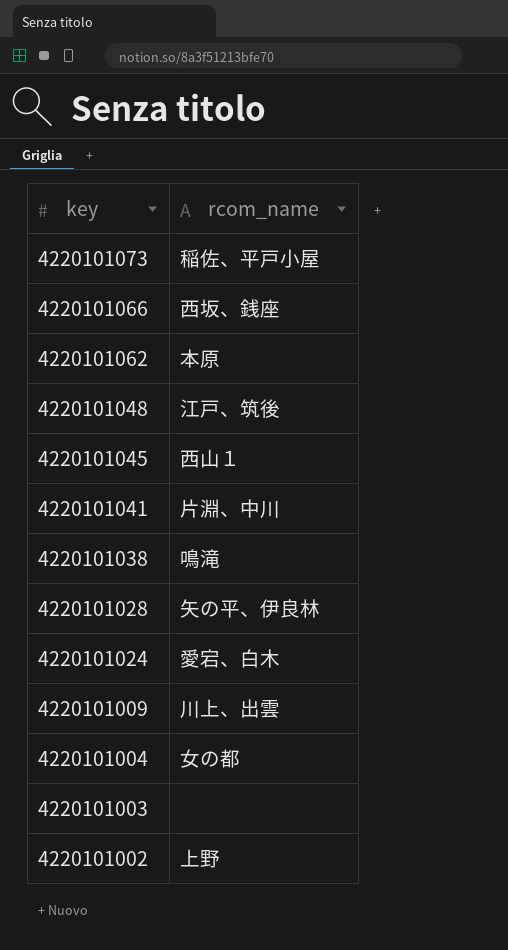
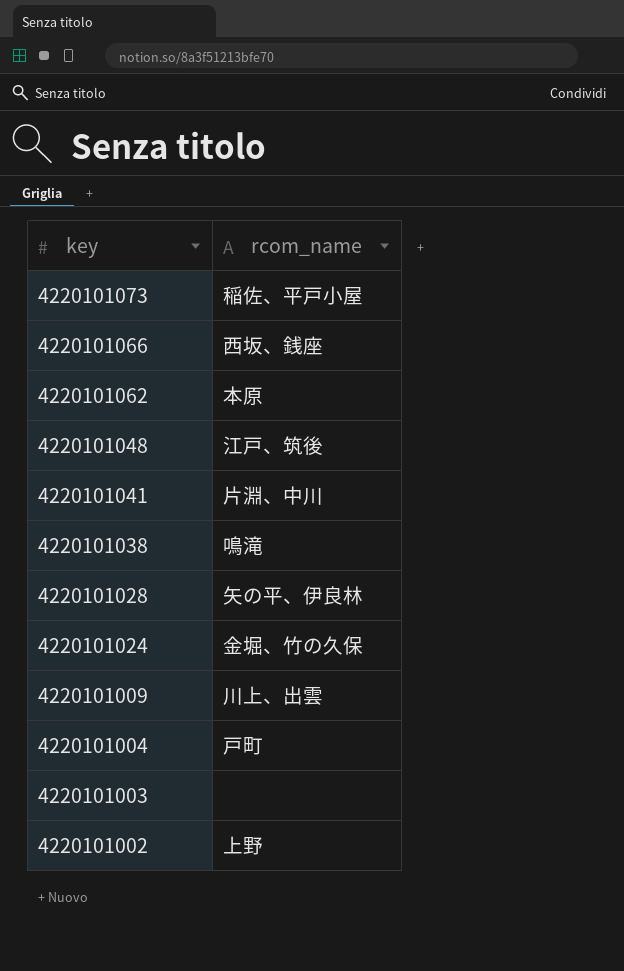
row 4220101045: 西山１ -> none
4220101024 | rcom_name: 愛宕、白木 -> 金堀、竹の久保
4220101004 | rcom_name: 女の都 -> 戸町

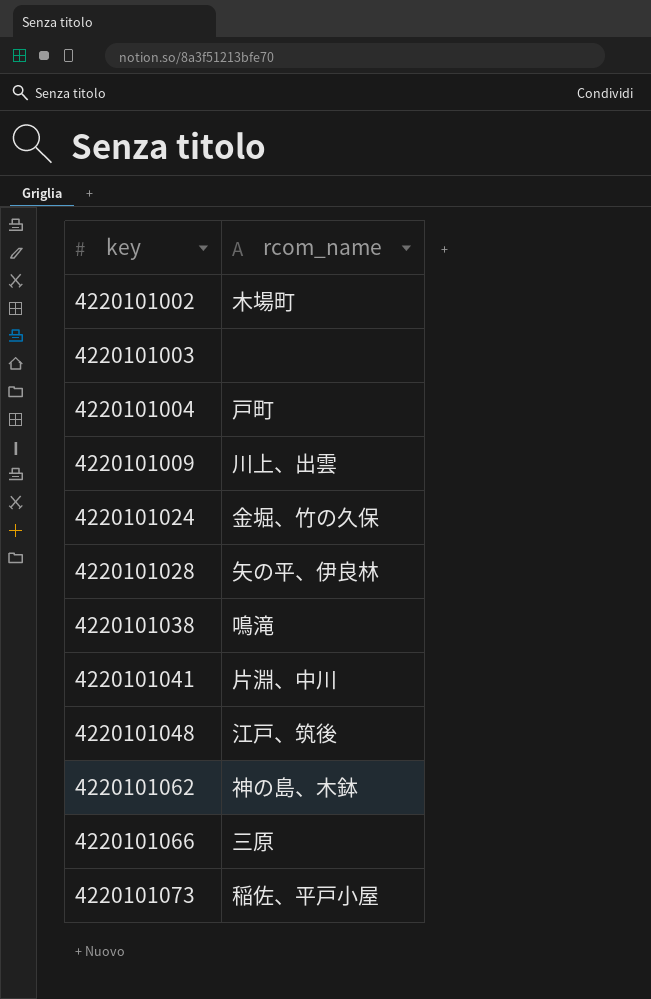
row order: key descending -> key ascending
4220101002 | rcom_name: 上野 -> 木場町
4220101062 | rcom_name: 本原 -> 神の島、木鉢
4220101066 | rcom_name: 西坂、銭座 -> 三原

